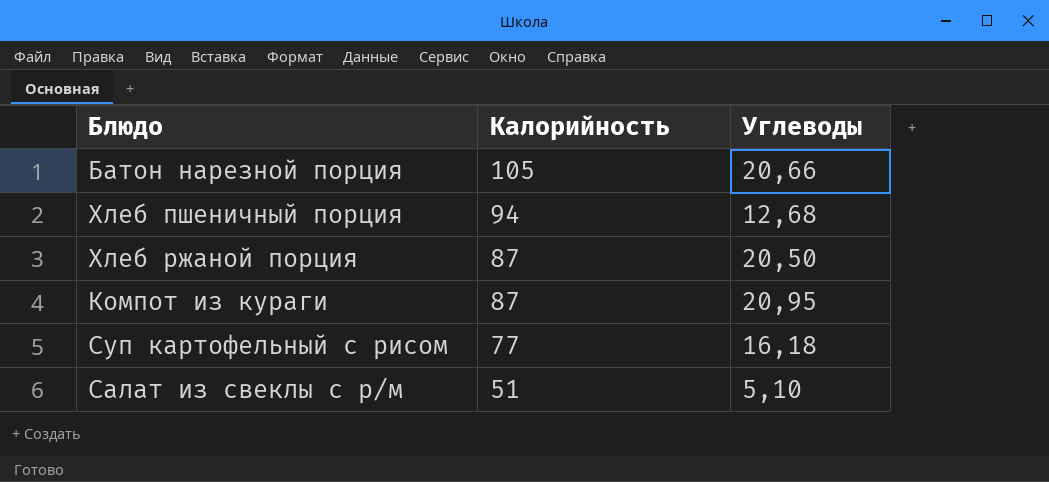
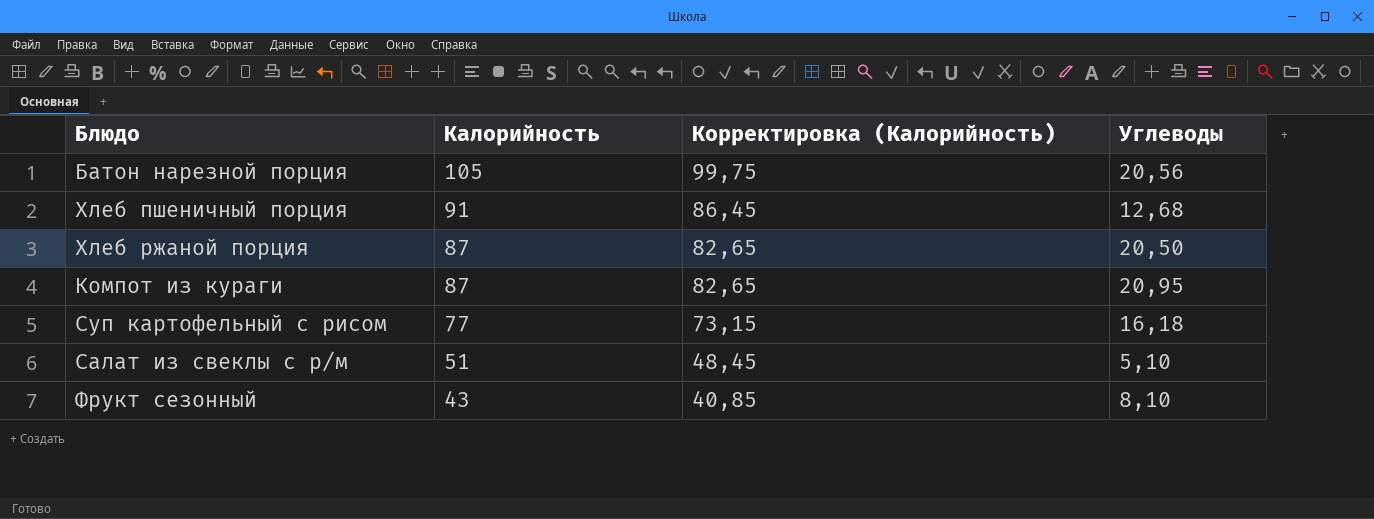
column Корректировка (Калорийность) | formula: none -> [Калорийность] * 0,95
Батон нарезной порция | Углеводы: 20,66 -> 20,56
Хлеб пшеничный порция | Калорийность: 94 -> 91
row Фрукт сезонный: none -> 43 | 40,85 | 8,10

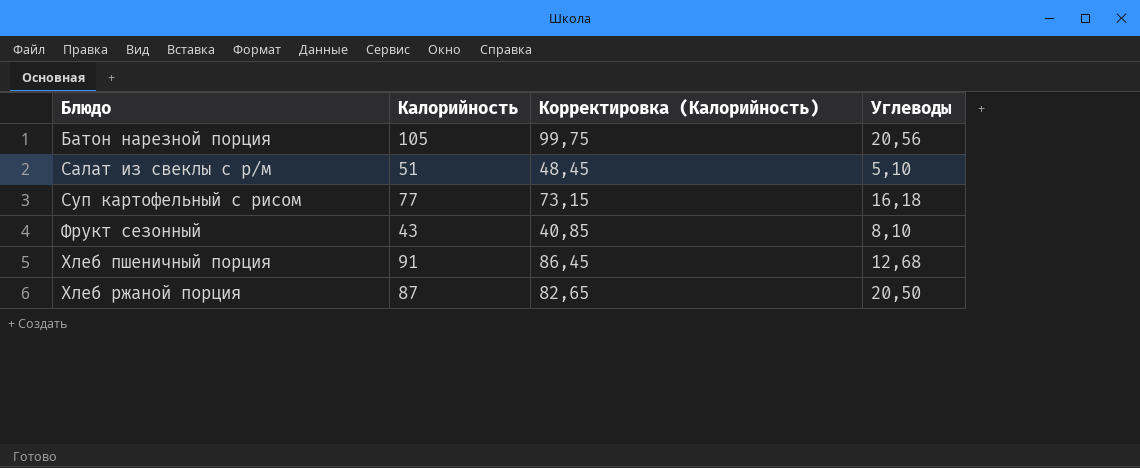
row order: Калорийность descending -> Блюдо ascending
row Компот из кураги: 87 | 82,65 | 20,95 -> none

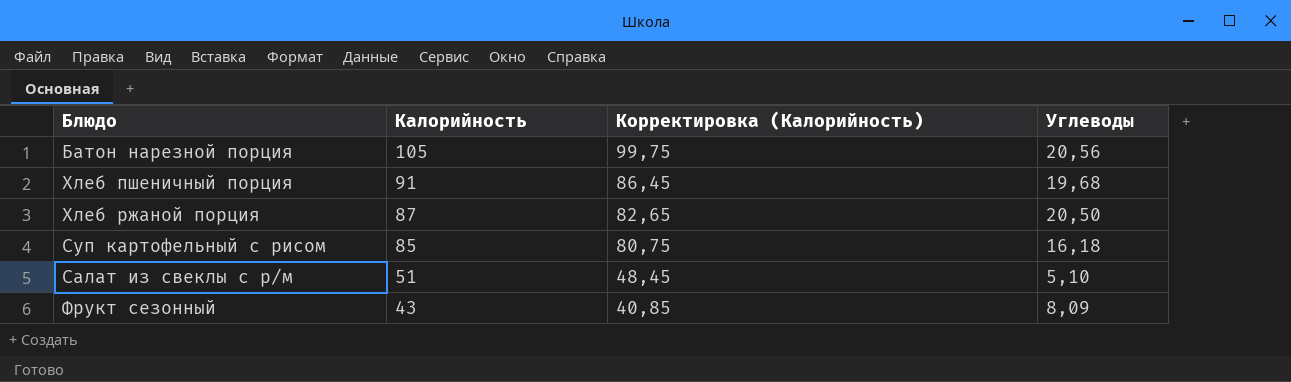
row order: Блюдо ascending -> Калорийность descending
Хлеб пшеничный порция | Углеводы: 12,68 -> 19,68
Суп картофельный с рисом | Калорийность: 77 -> 85
Суп картофельный с рисом | Корректировка (Калорийность): 73,15 -> 80,75
Фрукт сезонный | Углеводы: 8,10 -> 8,09

